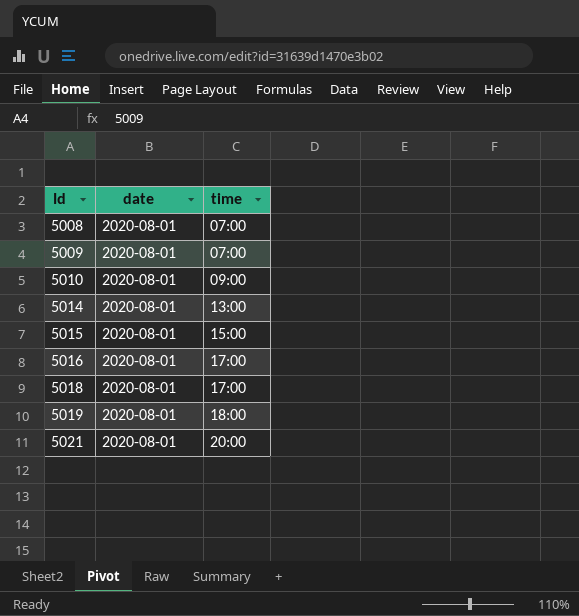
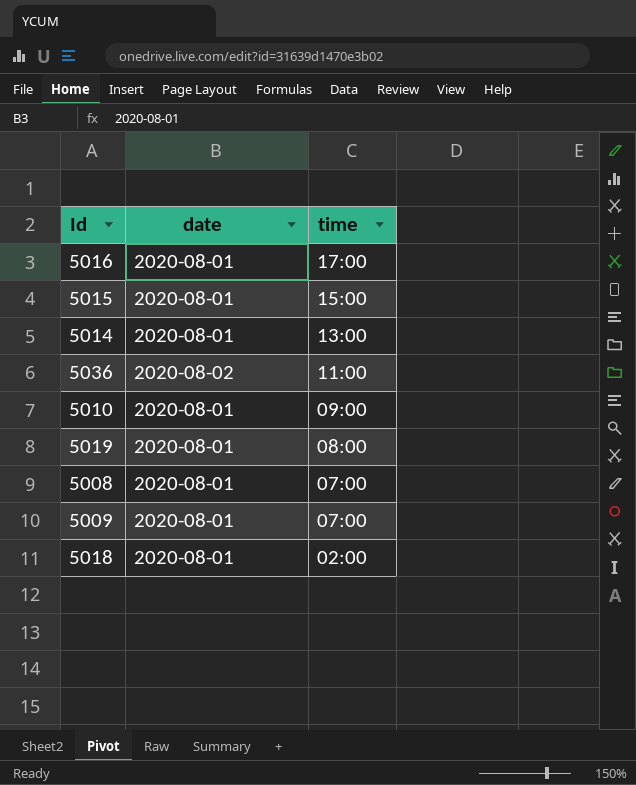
row order: Id ascending -> time descending
row 5021: 2020-08-01 | 20:00 -> none
row 5036: none -> 2020-08-02 | 11:00
5019 | time: 18:00 -> 08:00
5018 | time: 17:00 -> 02:00

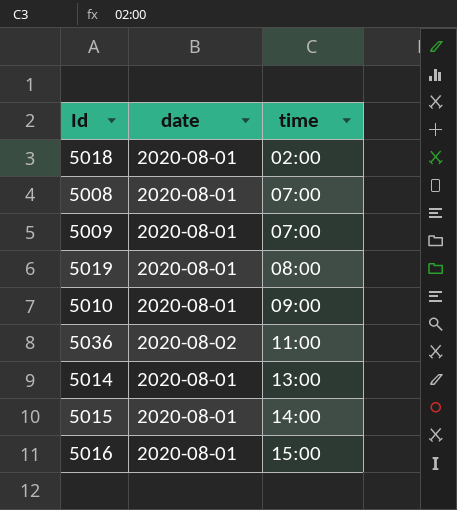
row order: time descending -> time ascending
5015 | time: 15:00 -> 14:00
5016 | time: 17:00 -> 15:00

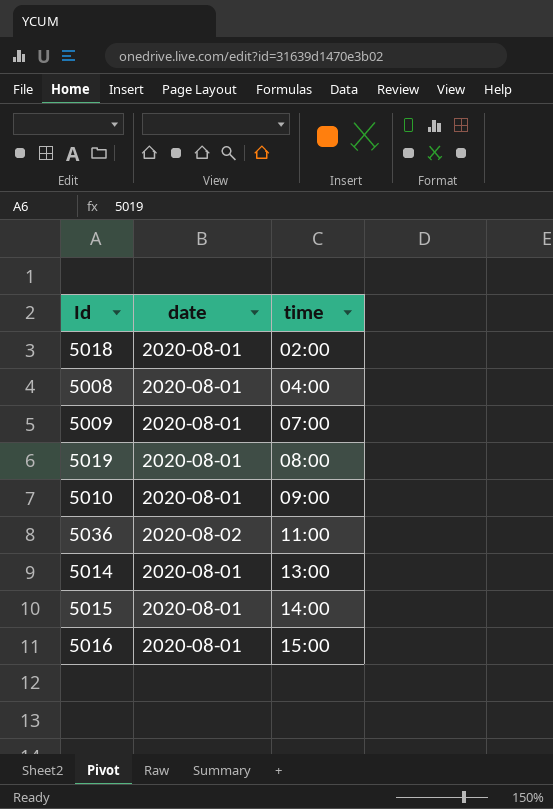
5008 | time: 07:00 -> 04:00

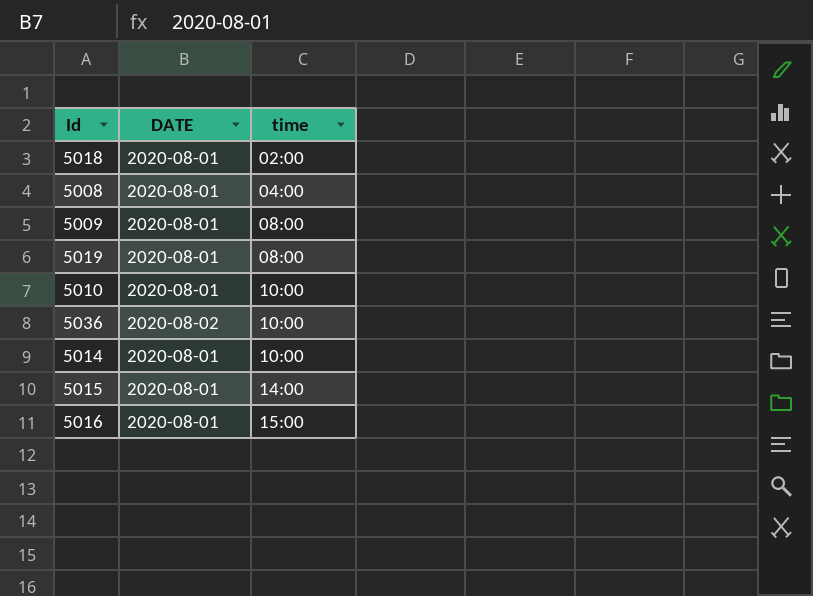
column name: date -> DATE
5009 | time: 07:00 -> 08:00
5010 | time: 09:00 -> 10:00
5036 | time: 11:00 -> 10:00
5014 | time: 13:00 -> 10:00

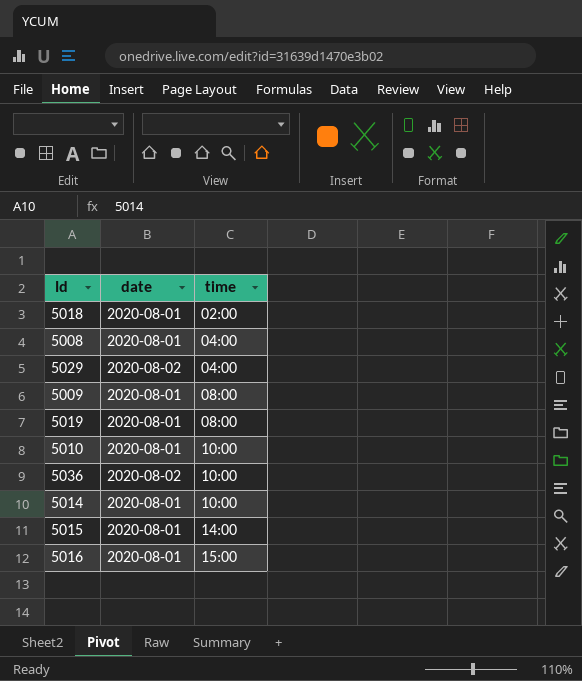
column name: DATE -> date
row 5029: none -> 2020-08-02 | 04:00

